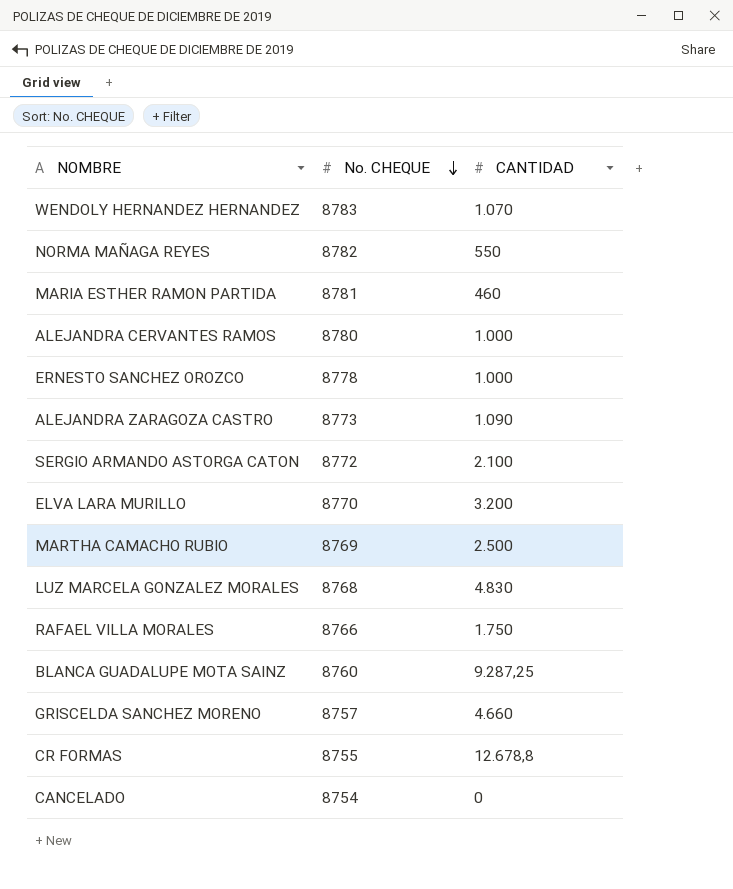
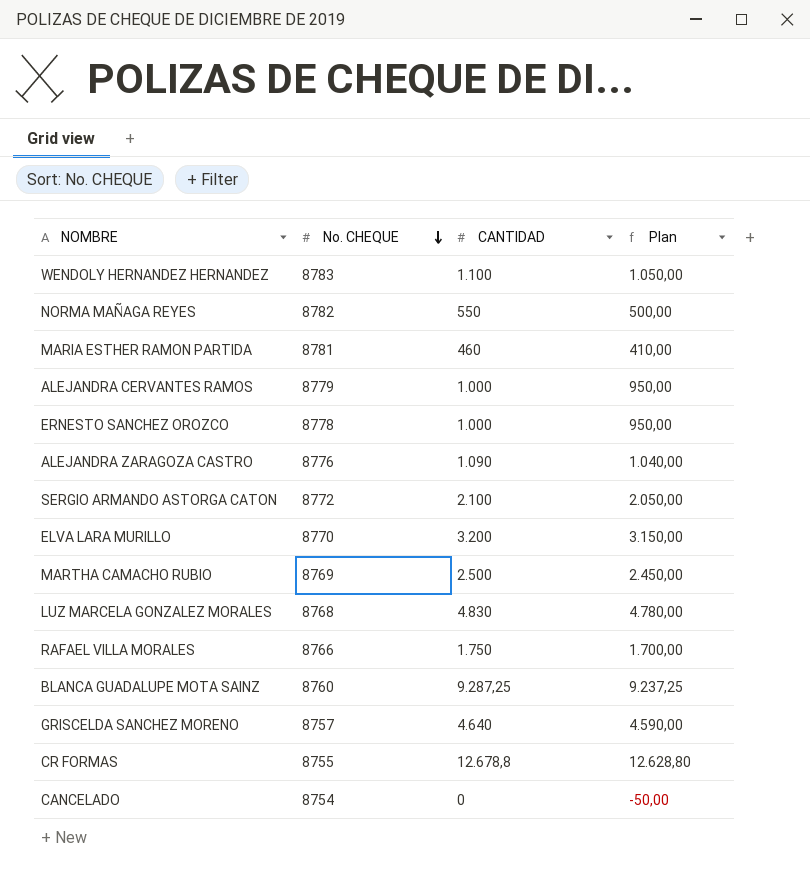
column Plan | formula: none -> [CANTIDAD] - 50
WENDOLY HERNANDEZ HERNANDEZ | CANTIDAD: 1.070 -> 1.100
ALEJANDRA CERVANTES RAMOS | No. CHEQUE: 8780 -> 8779
ALEJANDRA ZARAGOZA CASTRO | No. CHEQUE: 8773 -> 8776
GRISCELDA SANCHEZ MORENO | CANTIDAD: 4.660 -> 4.640

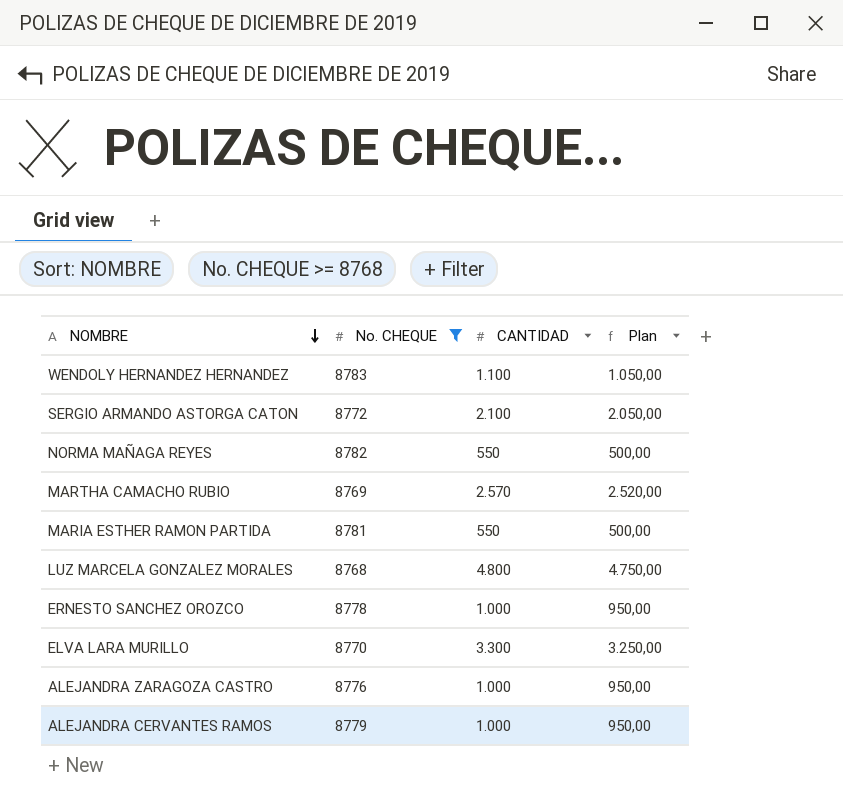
filter: none -> No. CHEQUE >= 8768
row order: No. CHEQUE descending -> NOMBRE descending
MARTHA CAMACHO RUBIO | CANTIDAD: 2.500 -> 2.570
MARTHA CAMACHO RUBIO | Plan: 2.450,00 -> 2.520,00
MARIA ESTHER RAMON PARTIDA | CANTIDAD: 460 -> 550
MARIA ESTHER RAMON PARTIDA | Plan: 410,00 -> 500,00
LUZ MARCELA GONZALEZ MORALES | CANTIDAD: 4.830 -> 4.800
LUZ MARCELA GONZALEZ MORALES | Plan: 4.780,00 -> 4.750,00
ELVA LARA MURILLO | CANTIDAD: 3.200 -> 3.300
ELVA LARA MURILLO | Plan: 3.150,00 -> 3.250,00
ALEJANDRA ZARAGOZA CASTRO | CANTIDAD: 1.090 -> 1.000
ALEJANDRA ZARAGOZA CASTRO | Plan: 1.040,00 -> 950,00

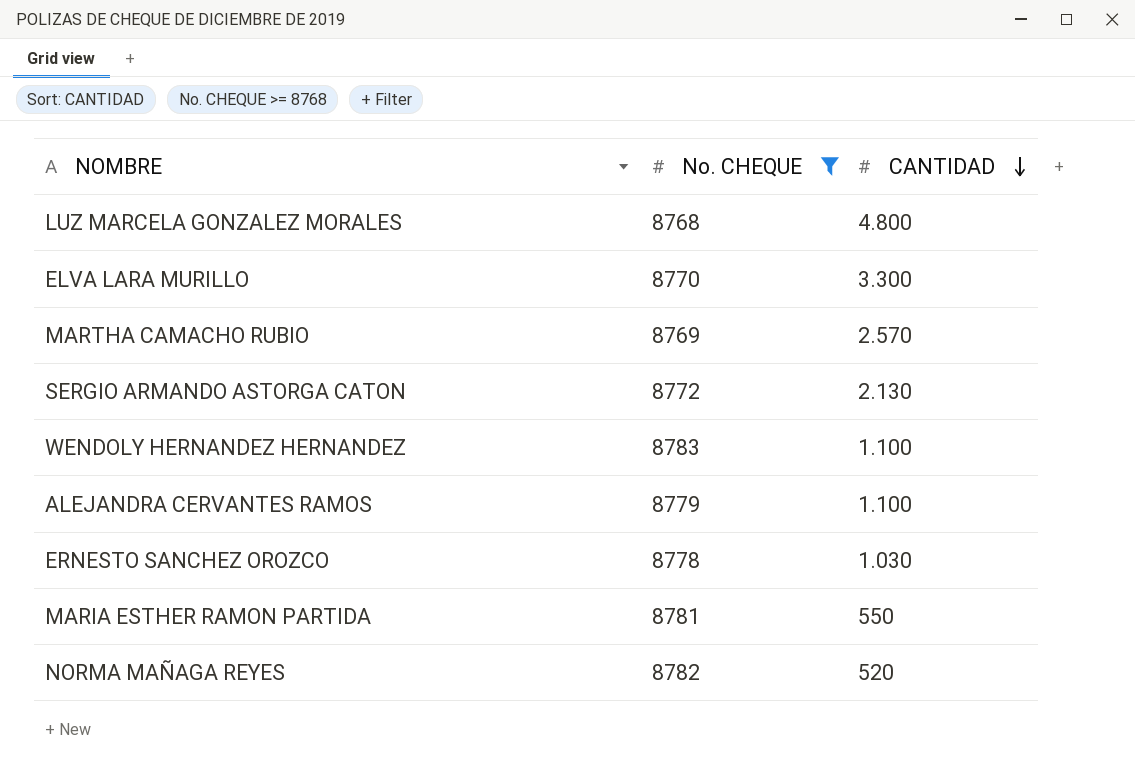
row order: NOMBRE descending -> CANTIDAD descending
column Plan | formula: [CANTIDAD] - 50 -> none
row ALEJANDRA ZARAGOZA CASTRO: 8776 | 1.000 | 950,00 -> none
SERGIO ARMANDO ASTORGA CATON | CANTIDAD: 2.100 -> 2.130
ALEJANDRA CERVANTES RAMOS | CANTIDAD: 1.000 -> 1.100
ERNESTO SANCHEZ OROZCO | CANTIDAD: 1.000 -> 1.030
NORMA MAÑAGA REYES | CANTIDAD: 550 -> 520

